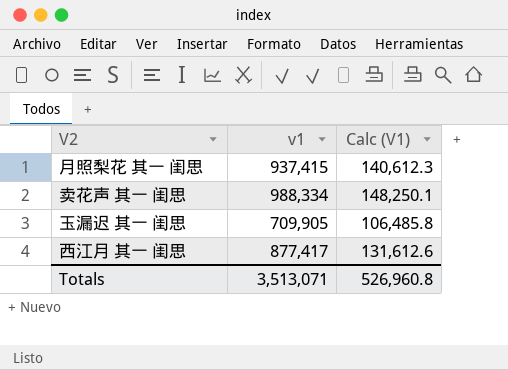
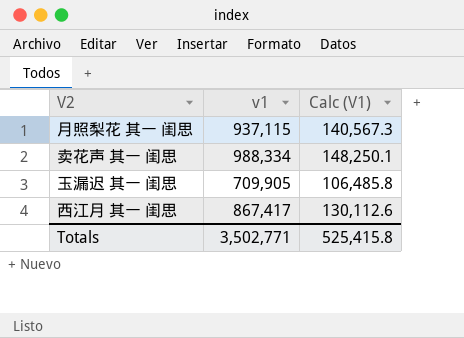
月照梨花 其一 闺思 | v1: 937,415 -> 937,115
月照梨花 其一 闺思 | Calc (V1): 140,612.3 -> 140,567.3
西江月 其一 闺思 | v1: 877,417 -> 867,417
西江月 其一 闺思 | Calc (V1): 131,612.6 -> 130,112.6
Totals | v1: 3,513,071 -> 3,502,771
Totals | Calc (V1): 526,960.8 -> 525,415.8

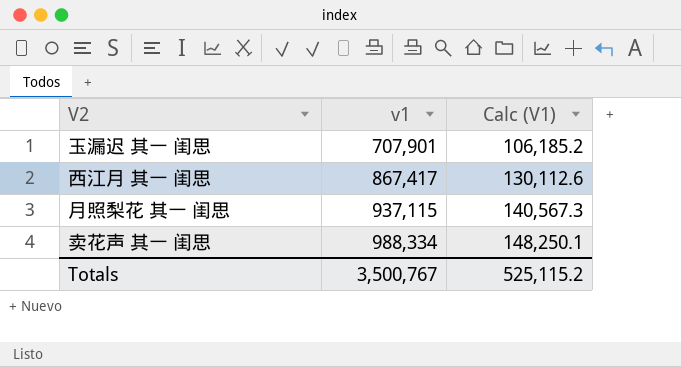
row order: none -> v1 ascending
玉漏迟 其一 闺思 | v1: 709,905 -> 707,901
玉漏迟 其一 闺思 | Calc (V1): 106,485.8 -> 106,185.2
Totals | v1: 3,502,771 -> 3,500,767
Totals | Calc (V1): 525,415.8 -> 525,115.2

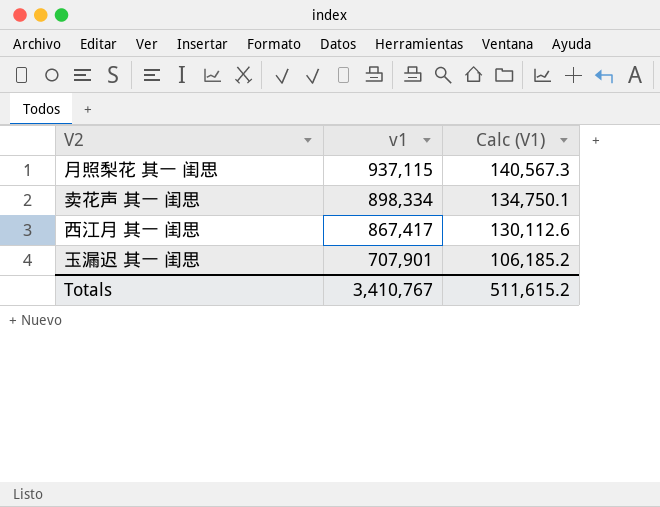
row order: v1 ascending -> v1 descending
卖花声 其一 闺思 | v1: 988,334 -> 898,334
卖花声 其一 闺思 | Calc (V1): 148,250.1 -> 134,750.1
Totals | v1: 3,500,767 -> 3,410,767
Totals | Calc (V1): 525,115.2 -> 511,615.2

